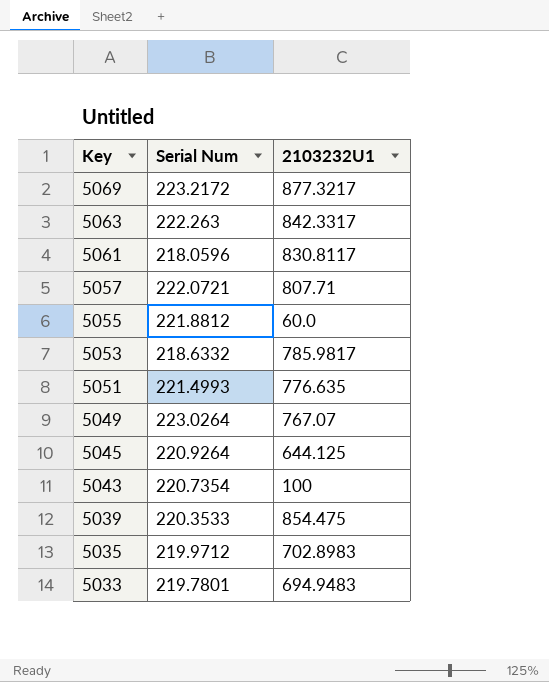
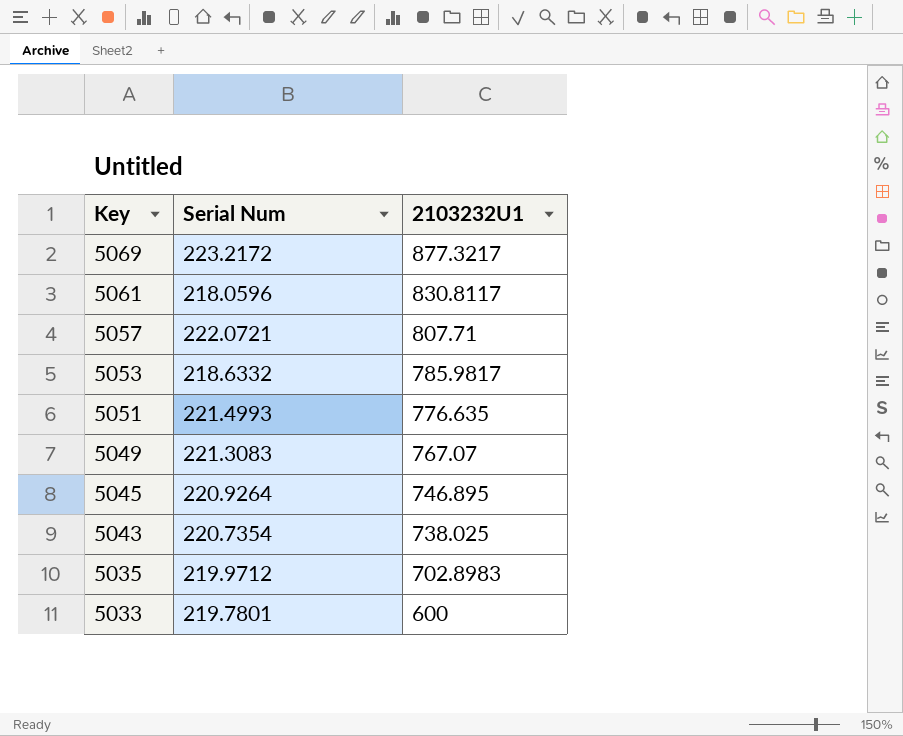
row 5063: 222.263 | 842.3317 -> none
row 5055: 221.8812 | 60.0 -> none
row 5039: 220.3533 | 854.475 -> none
5049 | Serial Num: 223.0264 -> 221.3083
5045 | 2103232U1: 644.125 -> 746.895
5043 | 2103232U1: 100 -> 738.025
5033 | 2103232U1: 694.9483 -> 600

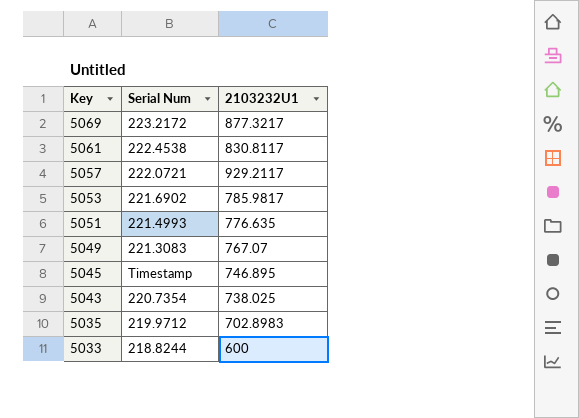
5061 | Serial Num: 218.0596 -> 222.4538
5057 | 2103232U1: 807.71 -> 929.2117
5053 | Serial Num: 218.6332 -> 221.6902
5045 | Serial Num: 220.9264 -> Timestamp
5033 | Serial Num: 219.7801 -> 218.8244

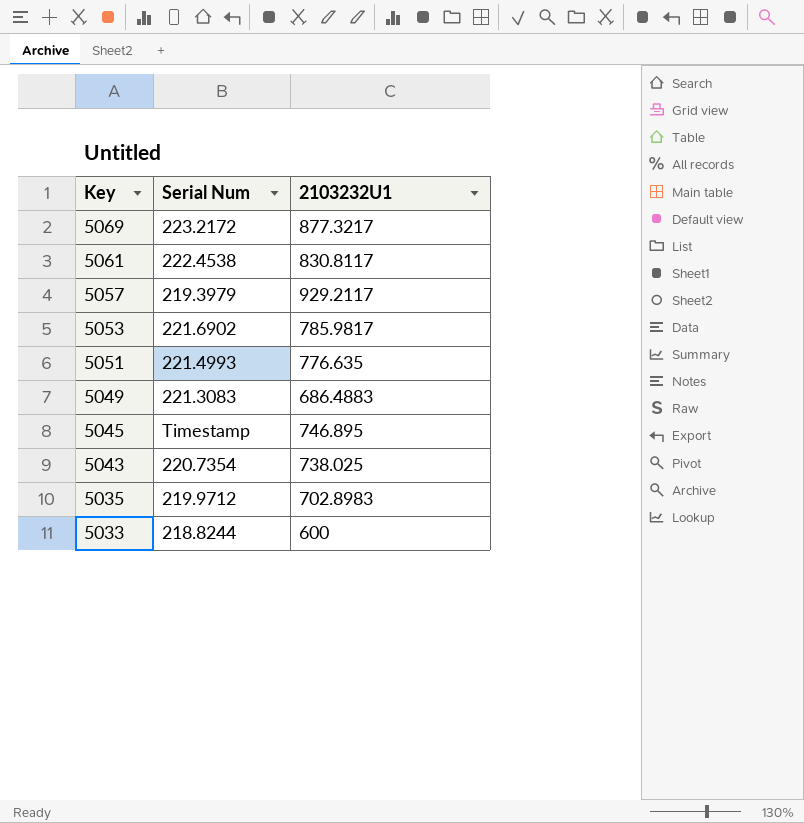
5057 | Serial Num: 222.0721 -> 219.3979
5049 | 2103232U1: 767.07 -> 686.4883

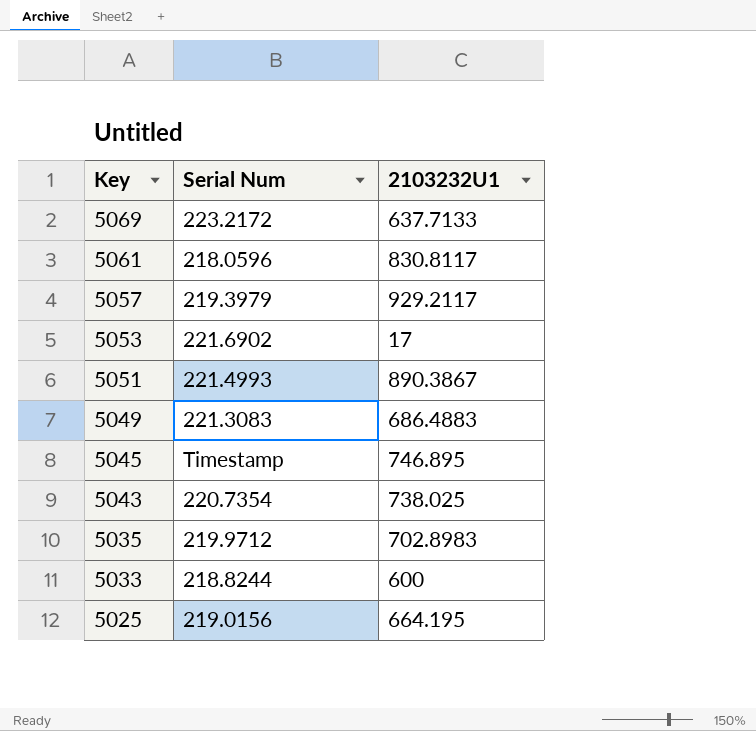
5069 | 2103232U1: 877.3217 -> 637.7133
5061 | Serial Num: 222.4538 -> 218.0596
5053 | 2103232U1: 785.9817 -> 17
5051 | 2103232U1: 776.635 -> 890.3867
row 5025: none -> 219.0156 | 664.195

